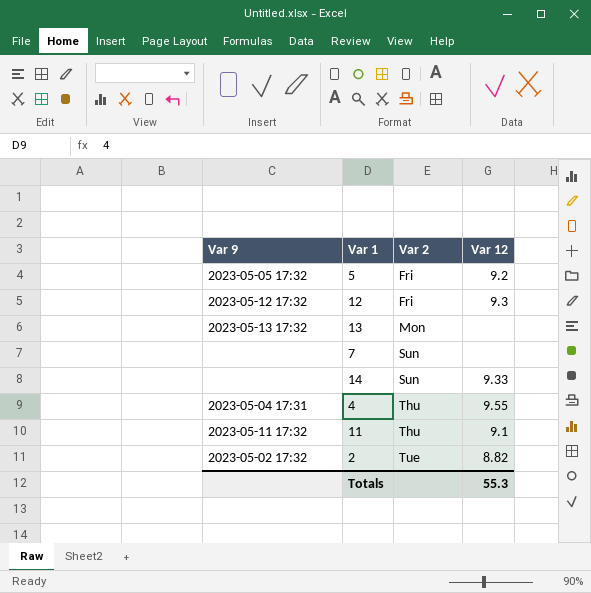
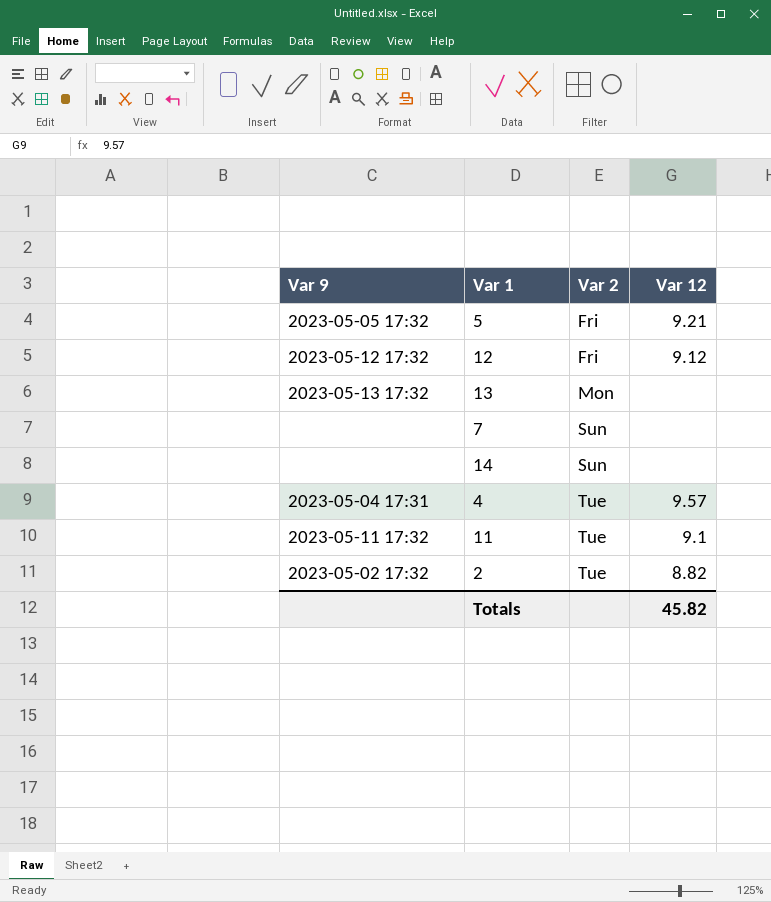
5 | Var 12: 9.2 -> 9.21
12 | Var 12: 9.3 -> 9.12
14 | Var 12: 9.33 -> none
4 | Var 2: Thu -> Tue
4 | Var 12: 9.55 -> 9.57
11 | Var 2: Thu -> Tue
Totals | Var 12: 55.3 -> 45.82

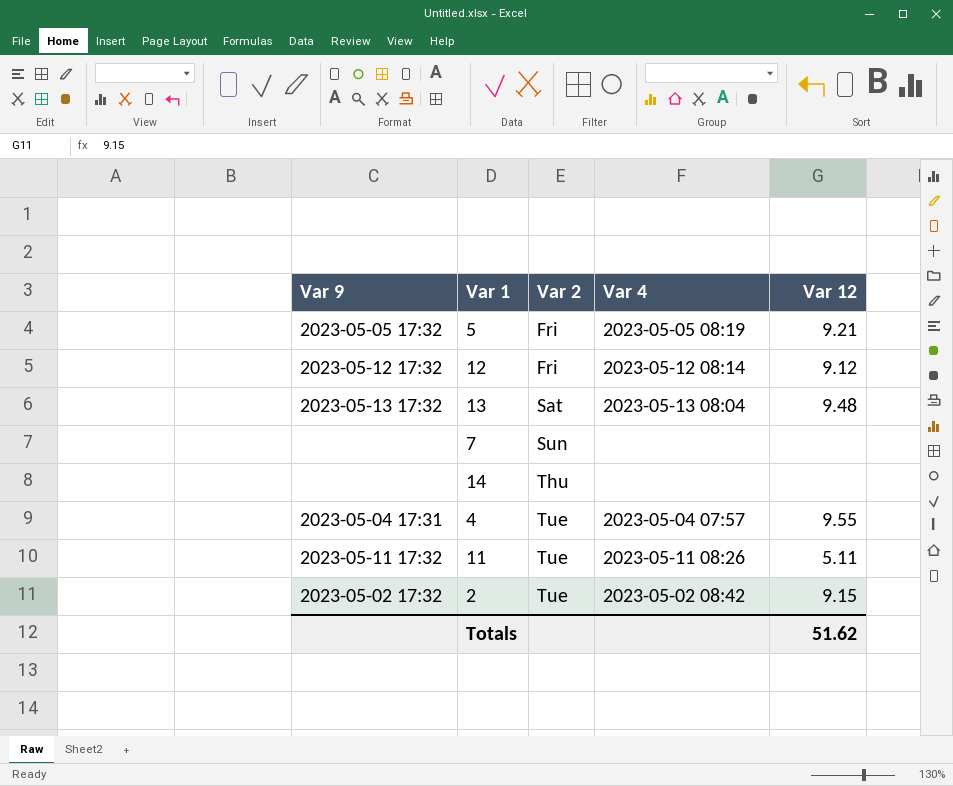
column Var 4 | position: none -> 4
13 | Var 2: Mon -> Sat
13 | Var 12: none -> 9.48
14 | Var 2: Sun -> Thu
4 | Var 12: 9.57 -> 9.55
11 | Var 12: 9.1 -> 5.11
2 | Var 12: 8.82 -> 9.15
Totals | Var 12: 45.82 -> 51.62

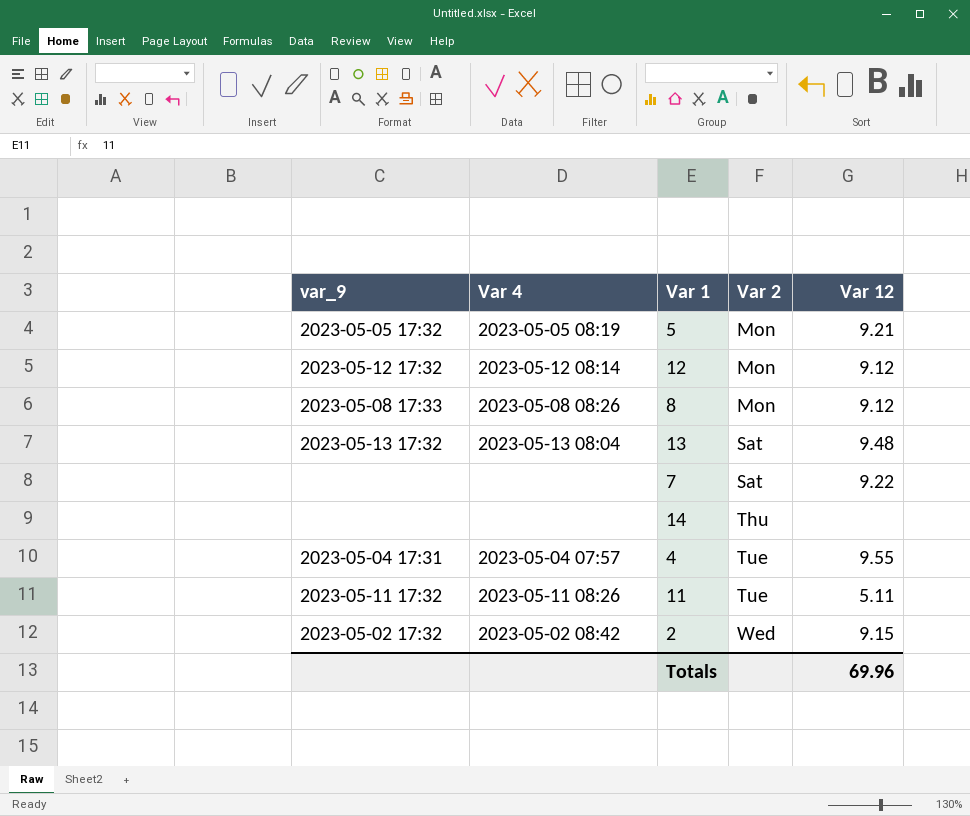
column name: Var 9 -> var_9
column Var 4 | position: 4 -> 2
5 | Var 2: Fri -> Mon
12 | Var 2: Fri -> Mon
row 8: none -> 2023-05-08 17:33 | 2023-05-08 08:26 | Mon | 9.12
7 | Var 2: Sun -> Sat
7 | Var 12: none -> 9.22
2 | Var 2: Tue -> Wed
Totals | Var 12: 51.62 -> 69.96

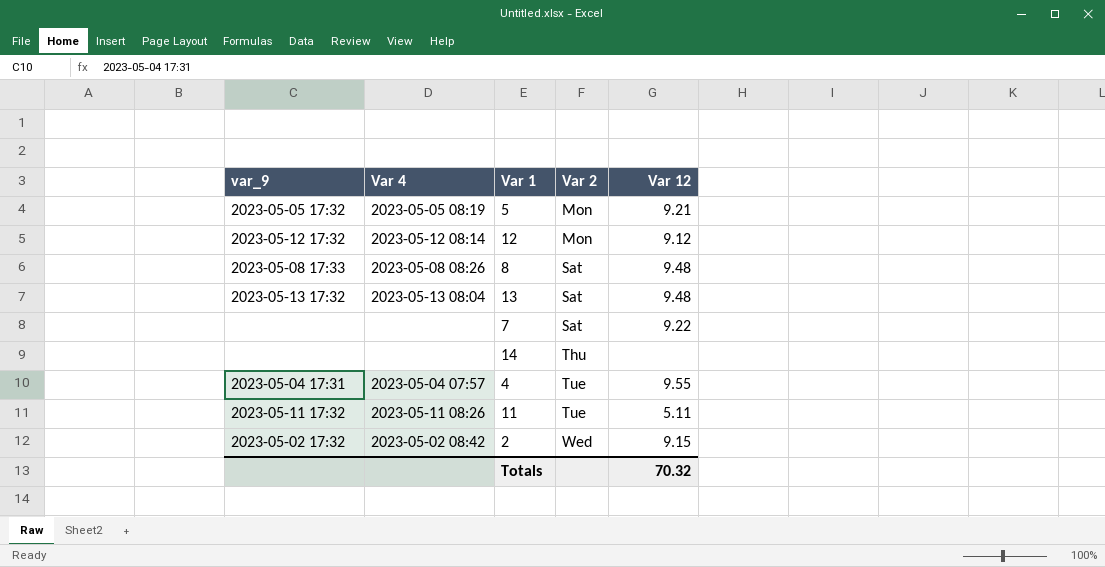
8 | Var 2: Mon -> Sat
8 | Var 12: 9.12 -> 9.48
Totals | Var 12: 69.96 -> 70.32

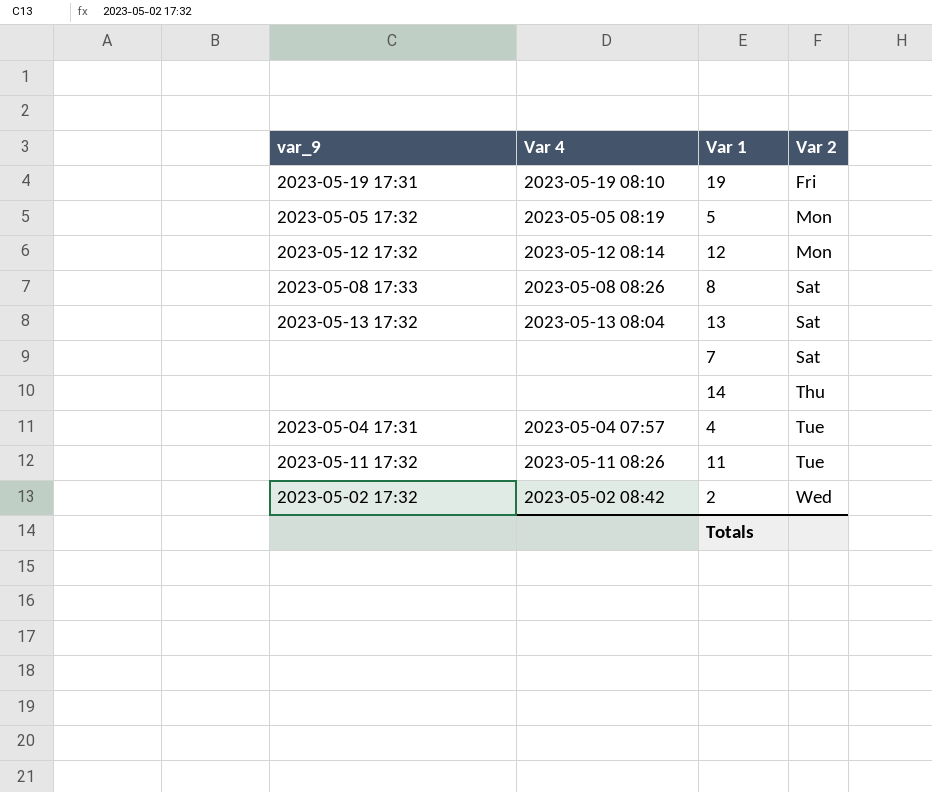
column Var 12 | position: 5 -> none
row 19: none -> 2023-05-19 17:31 | 2023-05-19 08:10 | Fri

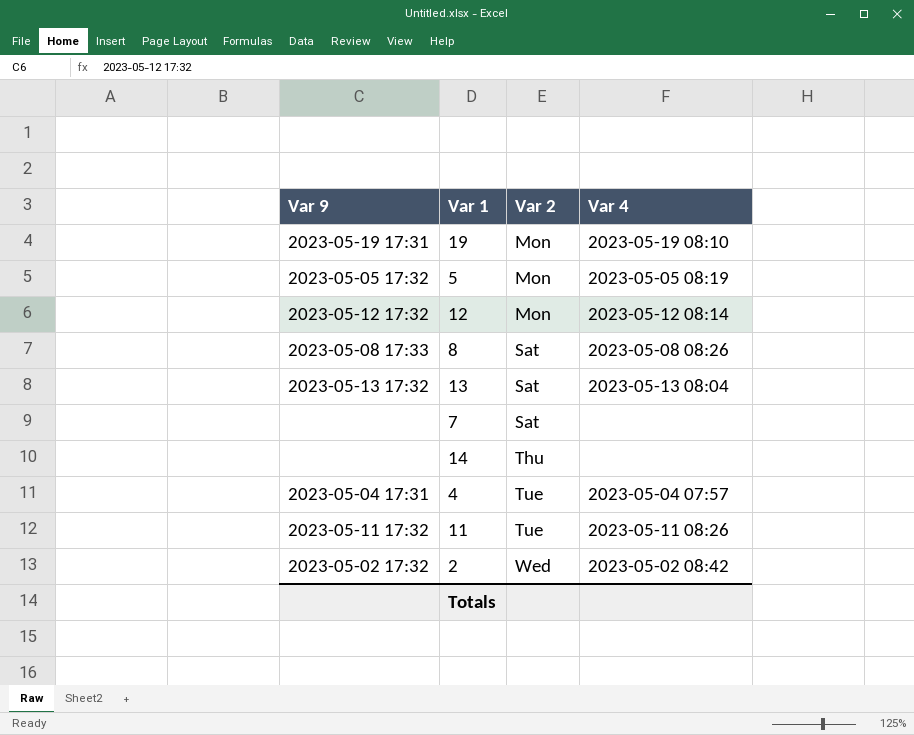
column name: var_9 -> Var 9
column Var 4 | position: 2 -> 4
19 | Var 2: Fri -> Mon

